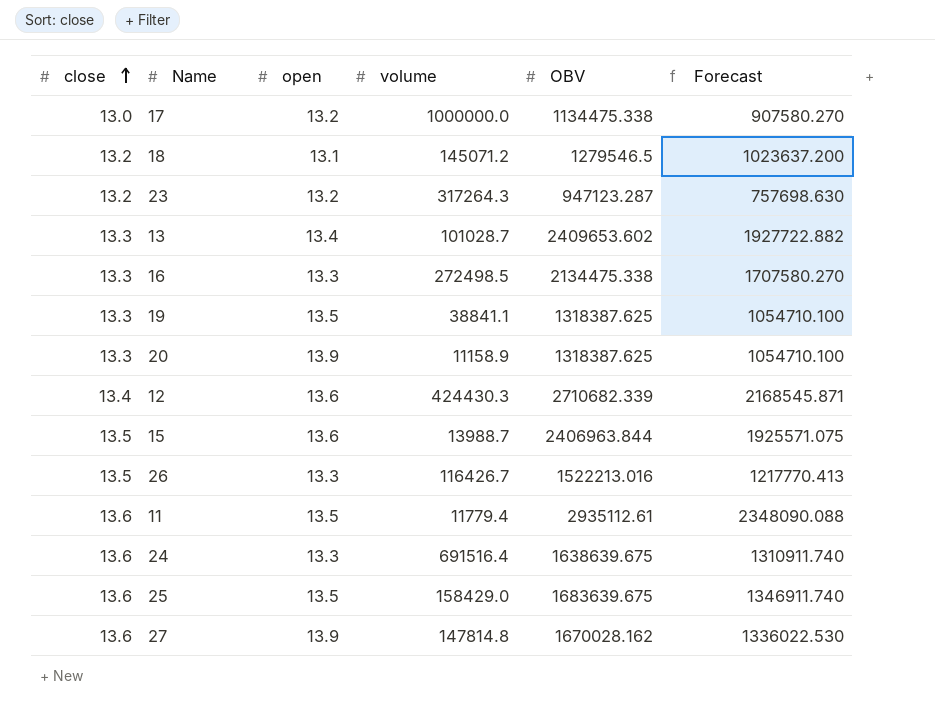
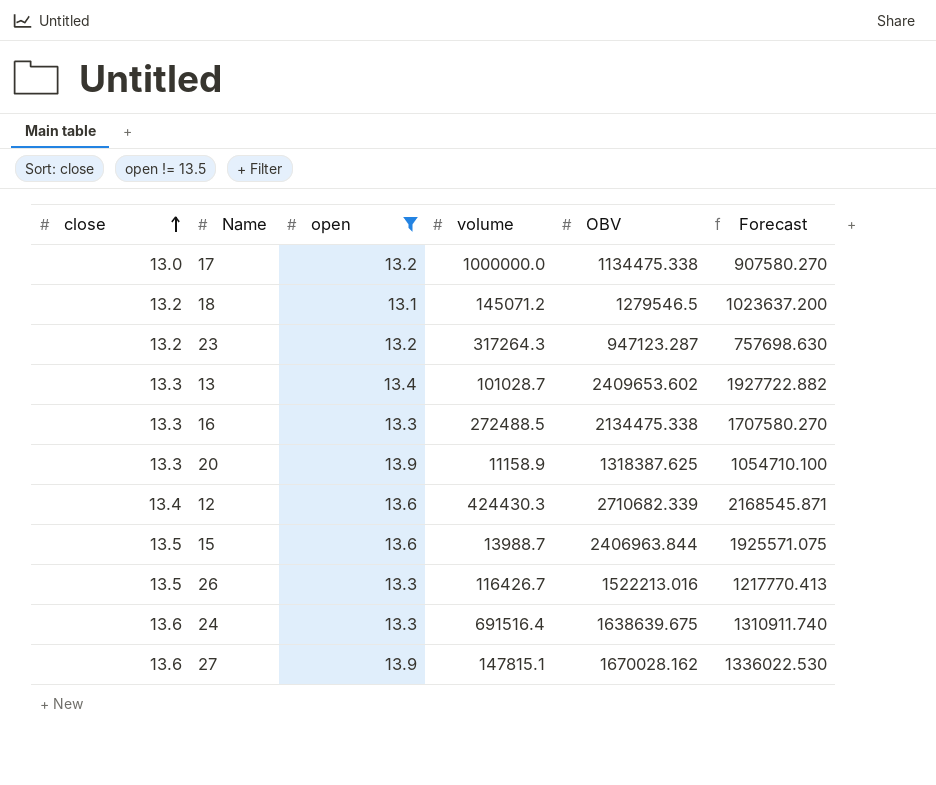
filter: none -> open != 13.5
16 | volume: 272498.5 -> 272488.5
27 | volume: 147814.8 -> 147815.1

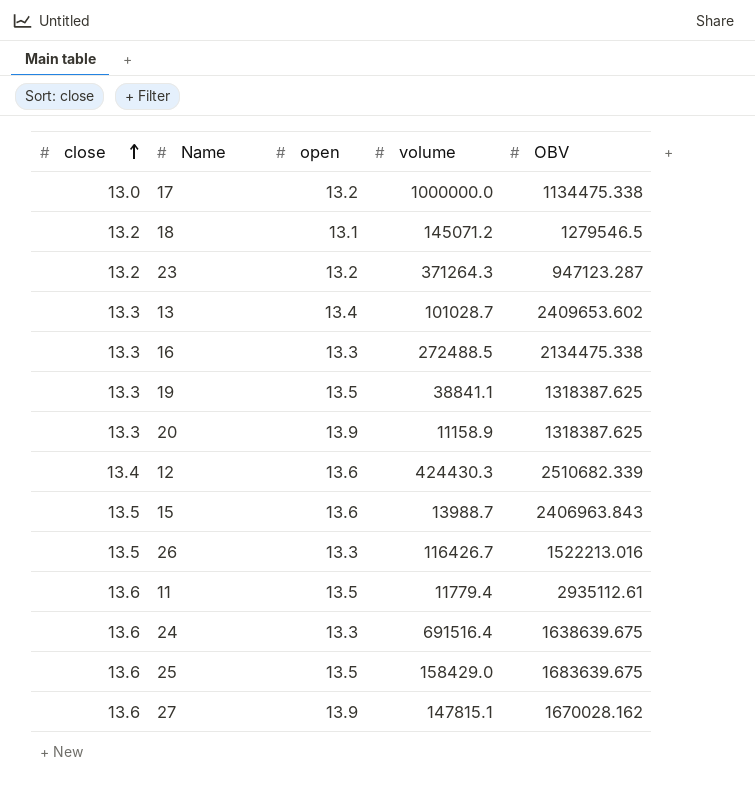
filter: open != 13.5 -> none
column Forecast | formula: [OBV] * 0.8 -> none
23 | volume: 317264.3 -> 371264.3
12 | OBV: 2710682.339 -> 2510682.339
15 | OBV: 2406963.844 -> 2406963.843

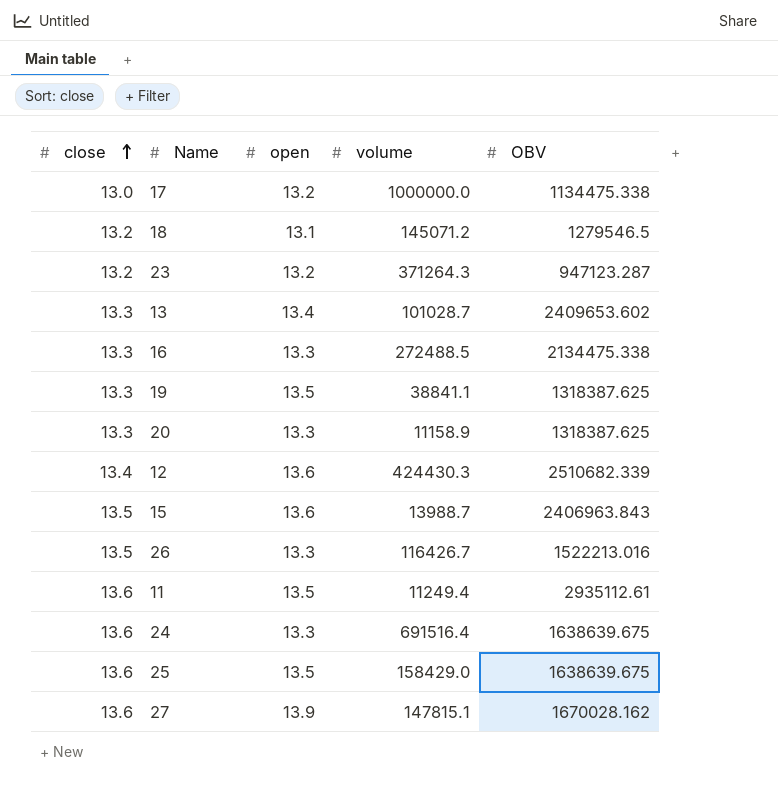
20 | open: 13.9 -> 13.3
11 | volume: 11779.4 -> 11249.4
25 | OBV: 1683639.675 -> 1638639.675

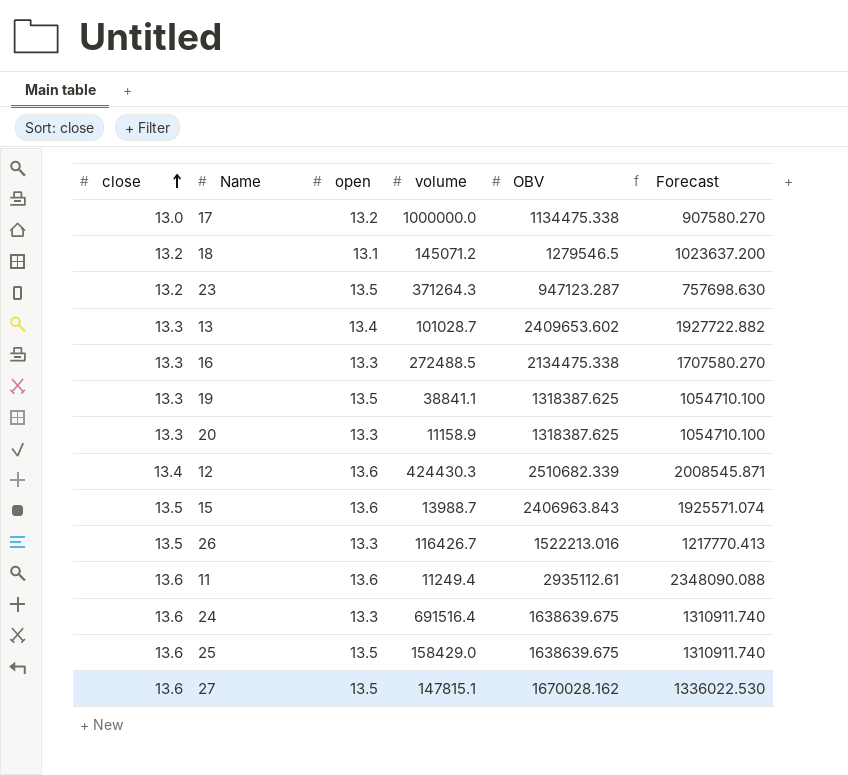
column Forecast | formula: none -> [OBV] * 0.8
23 | open: 13.2 -> 13.5
11 | open: 13.5 -> 13.6
27 | open: 13.9 -> 13.5

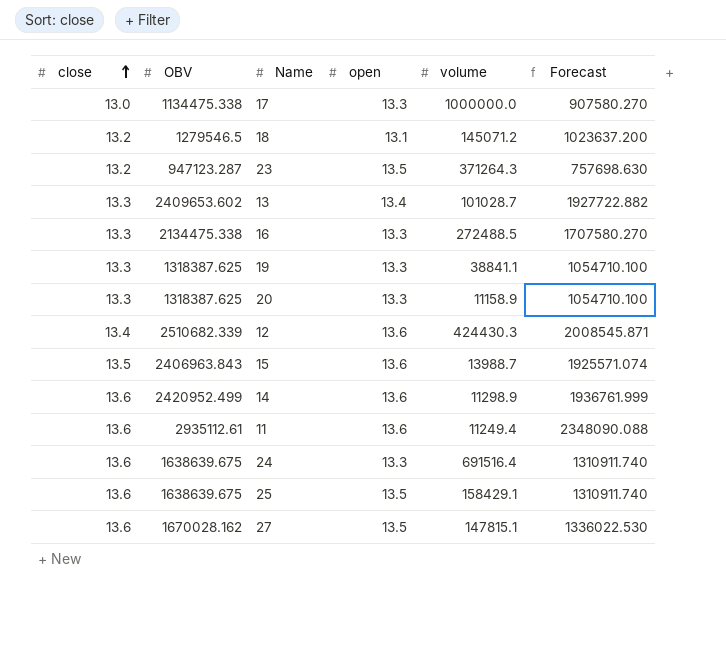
column OBV | position: 5 -> 2
row 26: 13.5 | 13.3 | 116426.7 | 1522213.016 | 1217770.413 -> none
17 | open: 13.2 -> 13.3
19 | open: 13.5 -> 13.3
row 14: none -> 13.6 | 2420952.499 | 13.6 | 11298.9 | 1936761.999
25 | volume: 158429.0 -> 158429.1

